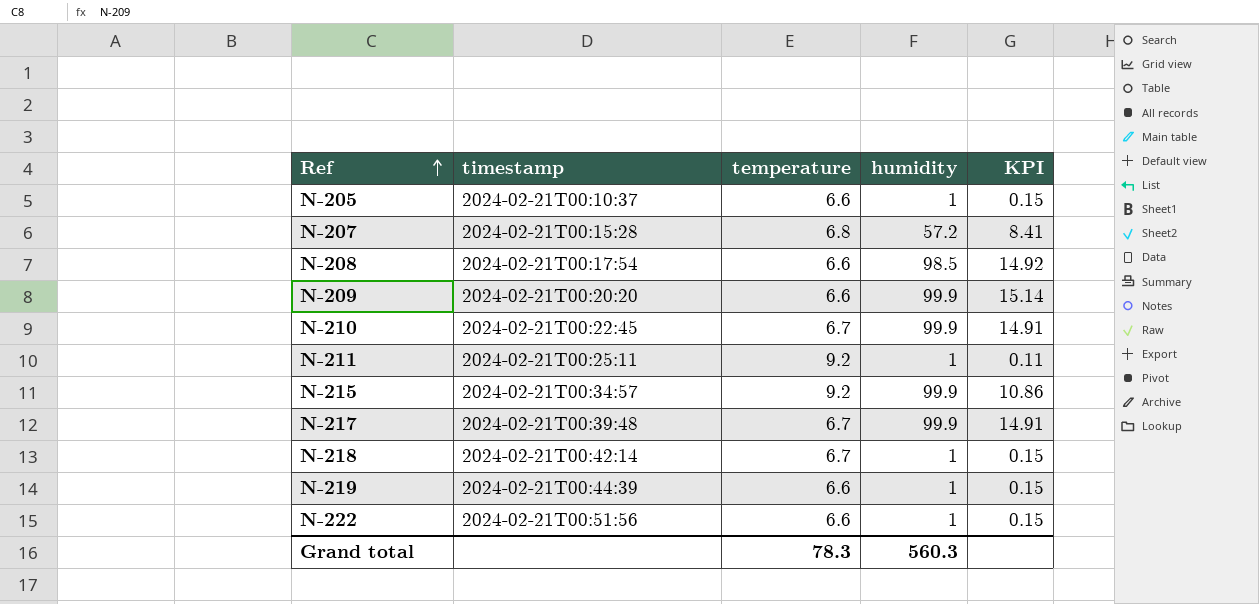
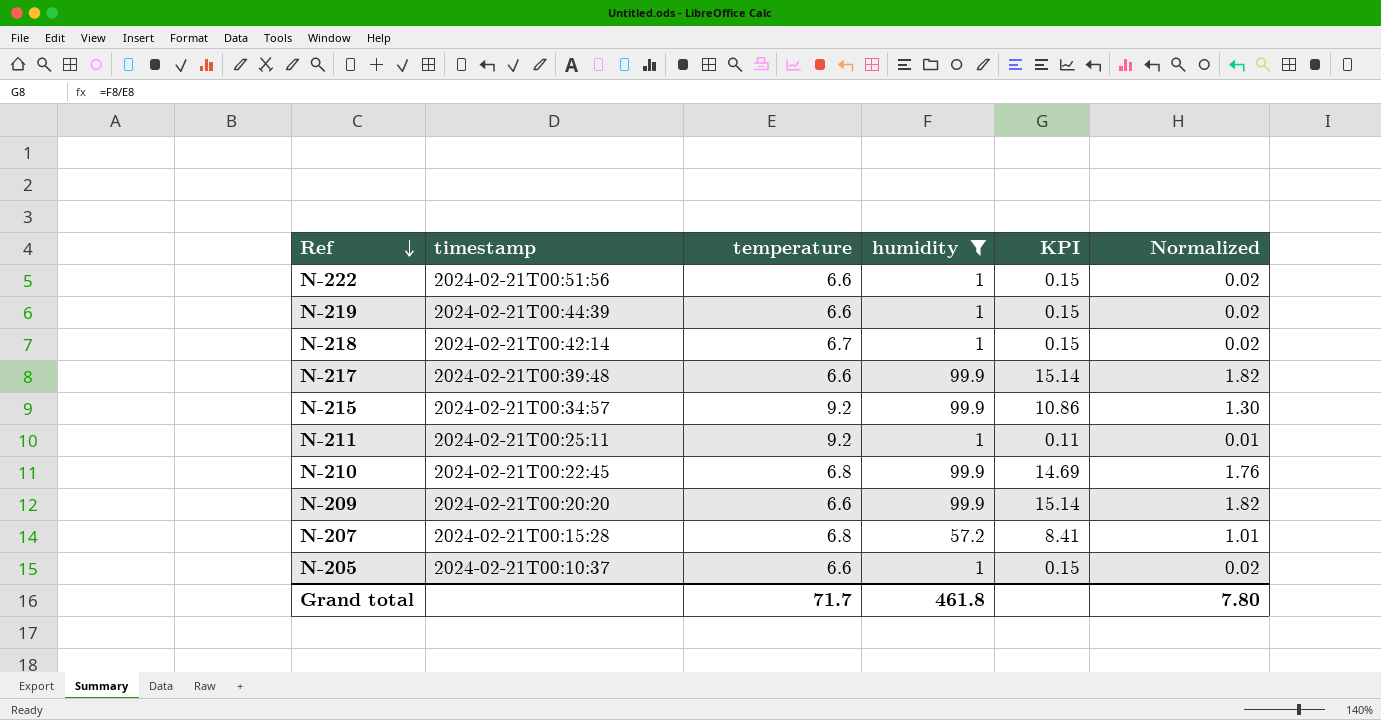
filter: none -> humidity != 98.5
row order: Ref ascending -> Ref descending
column Normalized | formula: none -> [KPI] * 0.12
N-217 | temperature: 6.7 -> 6.6
N-217 | KPI: 14.91 -> 15.14
N-210 | temperature: 6.7 -> 6.8
N-210 | KPI: 14.91 -> 14.69
Grand total | temperature: 78.3 -> 71.7
Grand total | humidity: 560.3 -> 461.8

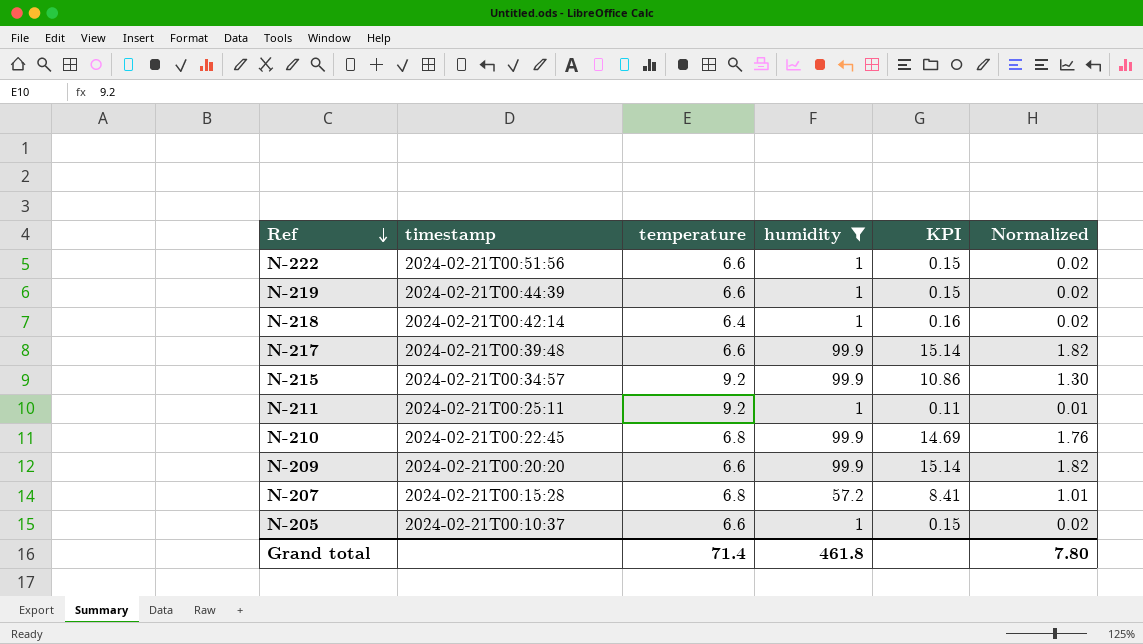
N-218 | temperature: 6.7 -> 6.4
N-218 | KPI: 0.15 -> 0.16
Grand total | temperature: 71.7 -> 71.4

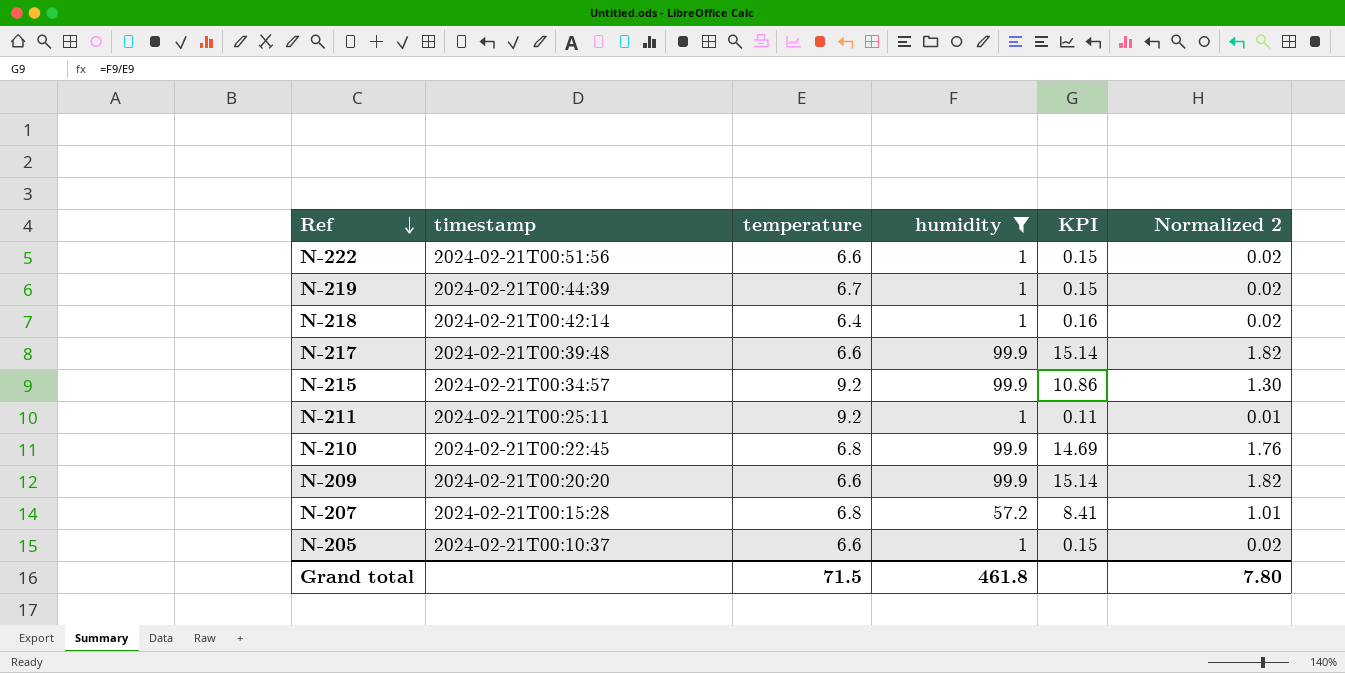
column name: Normalized -> Normalized 2
N-219 | temperature: 6.6 -> 6.7
Grand total | temperature: 71.4 -> 71.5

